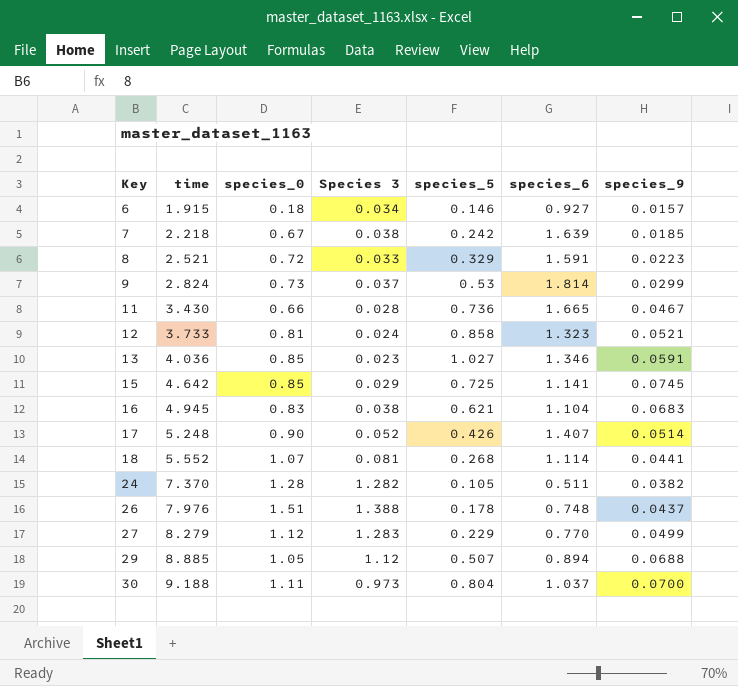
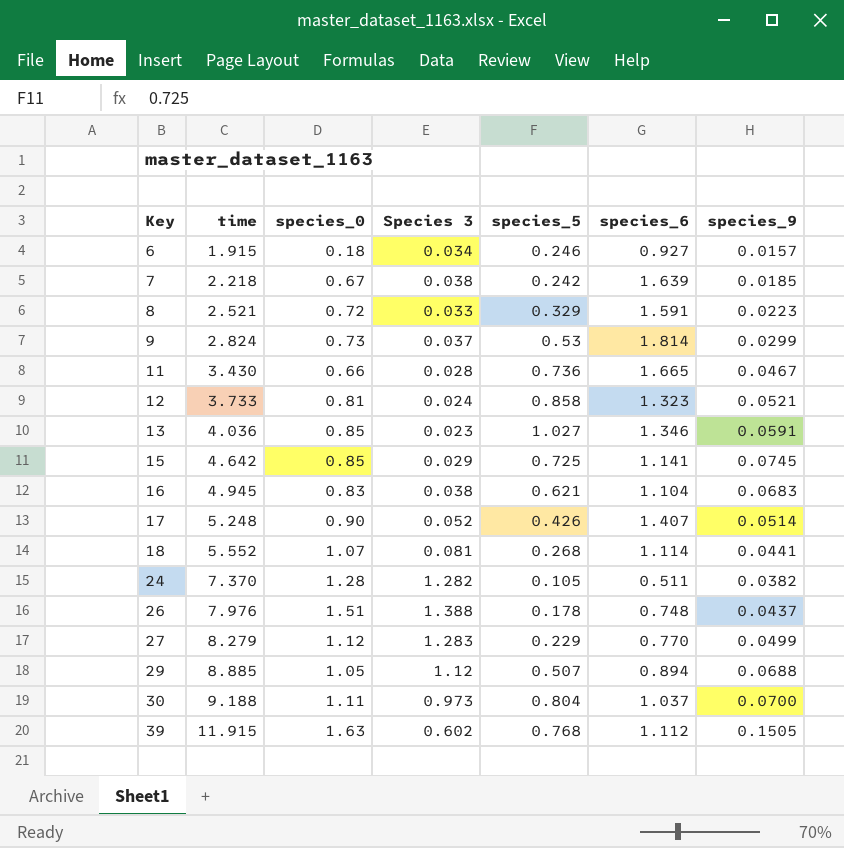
6 | species_5: 0.146 -> 0.246
row 39: none -> 11.915 | 1.63 | 0.602 | 0.768 | 1.112 | 0.1505

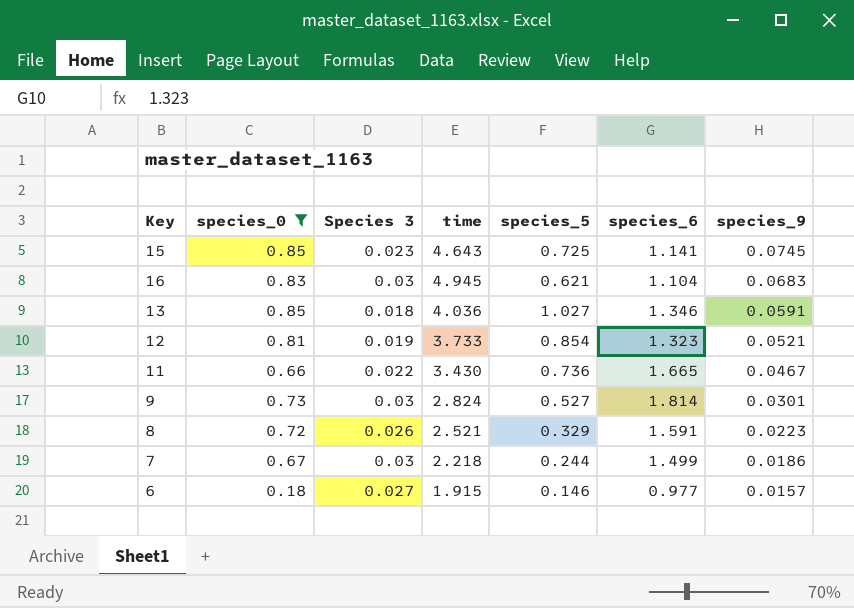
filter: none -> species_0 <= 0.85
row order: Key ascending -> species_9 descending
column time | position: 2 -> 4
15 | Species 3: 0.029 -> 0.023
15 | time: 4.642 -> 4.643
16 | Species 3: 0.038 -> 0.03
13 | Species 3: 0.023 -> 0.018
12 | Species 3: 0.024 -> 0.019
12 | species_5: 0.858 -> 0.854
11 | Species 3: 0.028 -> 0.022
9 | Species 3: 0.037 -> 0.03
9 | species_5: 0.53 -> 0.527
9 | species_9: 0.0299 -> 0.0301
8 | Species 3: 0.033 -> 0.026
7 | Species 3: 0.038 -> 0.03
7 | species_5: 0.242 -> 0.244
7 | species_6: 1.639 -> 1.499
7 | species_9: 0.0185 -> 0.0186
6 | Species 3: 0.034 -> 0.027
6 | species_5: 0.246 -> 0.146
6 | species_6: 0.927 -> 0.977

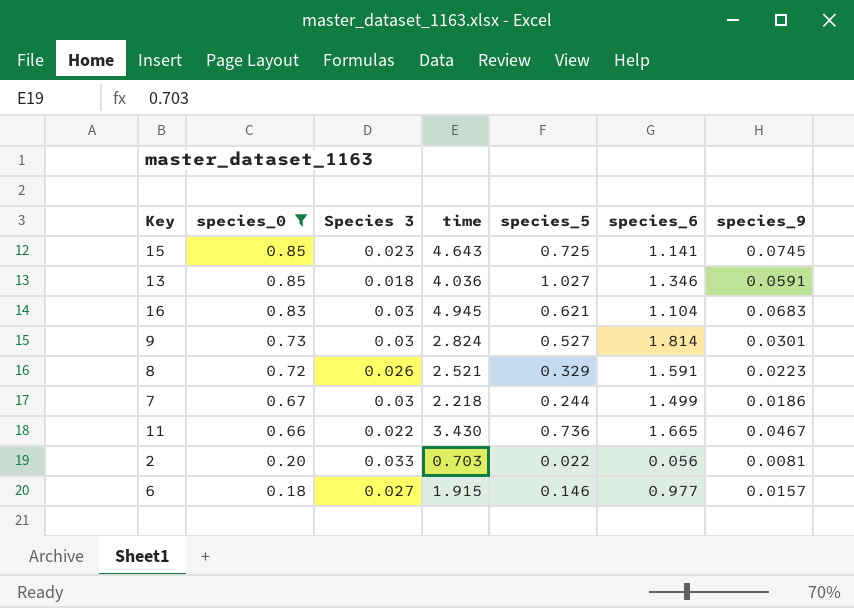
row order: species_9 descending -> species_0 descending
row 12: 0.81 | 0.019 | 3.733 | 0.854 | 1.323 | 0.0521 -> none
row 2: none -> 0.20 | 0.033 | 0.703 | 0.022 | 0.056 | 0.0081

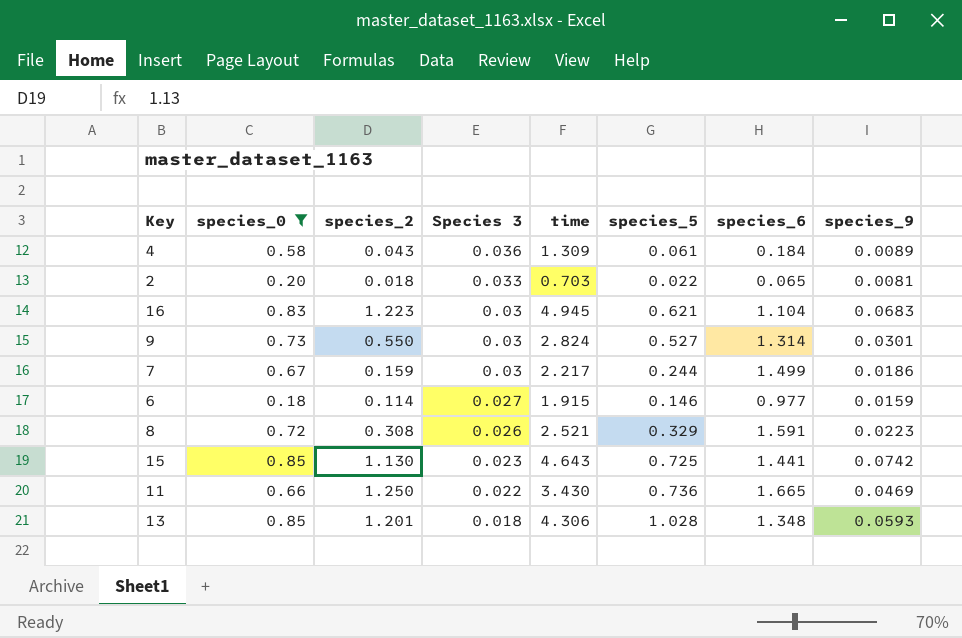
row order: species_0 descending -> Species 3 descending
column species_2 | position: none -> 3
row 4: none -> 0.58 | 0.043 | 0.036 | 1.309 | 0.061 | 0.184 | 0.0089
2 | species_6: 0.056 -> 0.065
9 | species_6: 1.814 -> 1.314
7 | time: 2.218 -> 2.217
6 | species_9: 0.0157 -> 0.0159
15 | species_6: 1.141 -> 1.441
15 | species_9: 0.0745 -> 0.0742
11 | species_9: 0.0467 -> 0.0469
13 | time: 4.036 -> 4.306
13 | species_5: 1.027 -> 1.028
13 | species_6: 1.346 -> 1.348
13 | species_9: 0.0591 -> 0.0593

